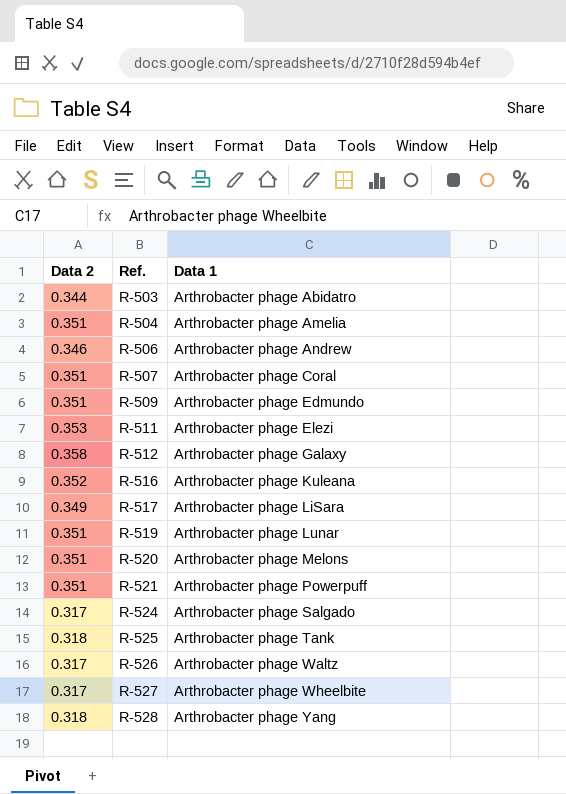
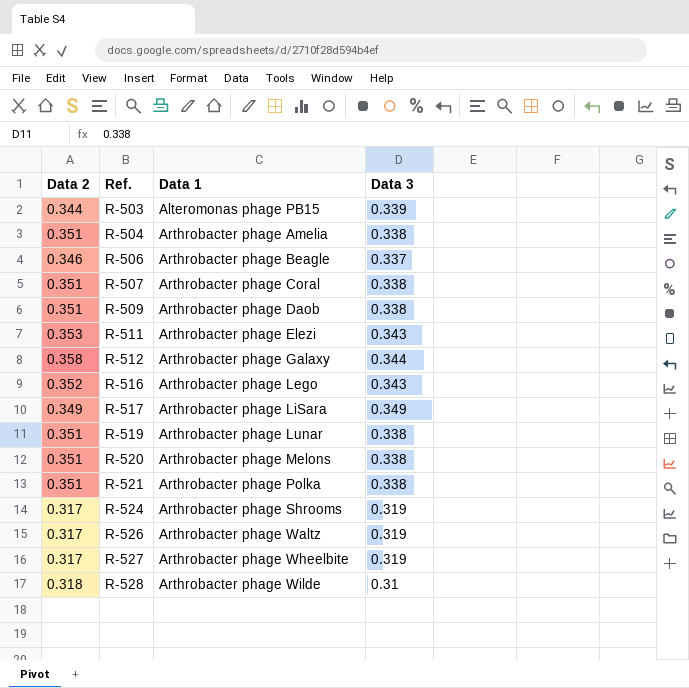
column Data 3 | position: none -> 4
row R-525: 0.318 | Arthrobacter phage Tank -> none
R-503 | Data 1: Arthrobacter phage Abidatro -> Alteromonas phage PB15
R-506 | Data 1: Arthrobacter phage Andrew -> Arthrobacter phage Beagle
R-509 | Data 1: Arthrobacter phage Edmundo -> Arthrobacter phage Daob
R-516 | Data 1: Arthrobacter phage Kuleana -> Arthrobacter phage Lego
R-521 | Data 1: Arthrobacter phage Powerpuff -> Arthrobacter phage Polka
R-524 | Data 1: Arthrobacter phage Salgado -> Arthrobacter phage Shrooms
R-528 | Data 1: Arthrobacter phage Yang -> Arthrobacter phage Wilde

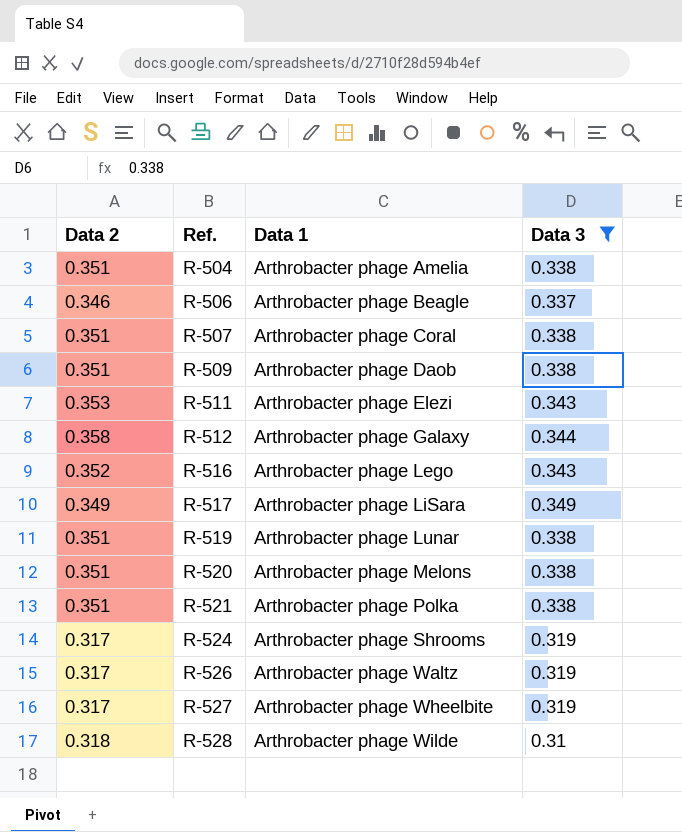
filter: none -> Data 3 != 0.339

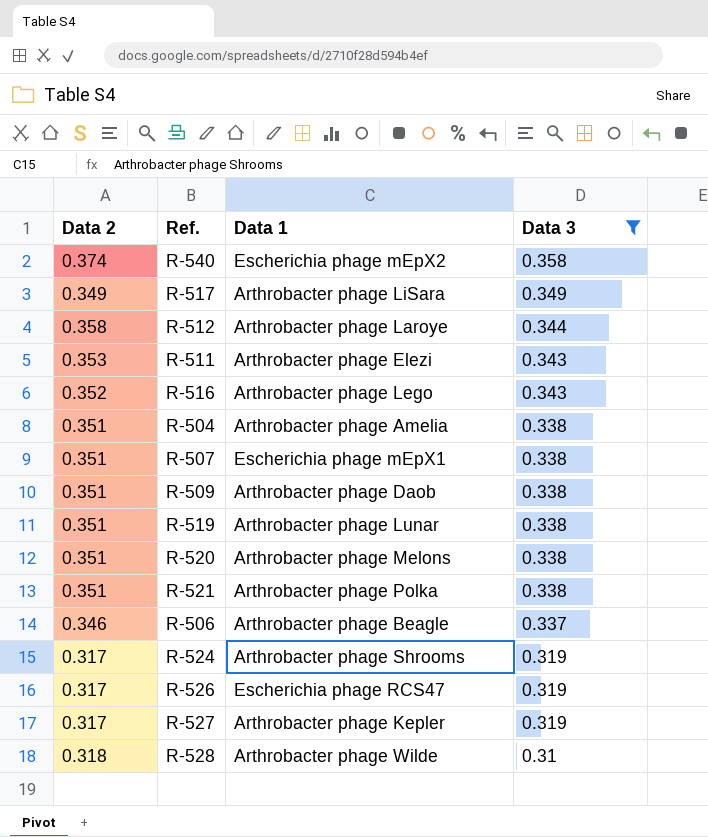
row order: Ref. ascending -> Data 3 descending
row R-540: none -> 0.374 | Escherichia phage mEpX2 | 0.358
R-512 | Data 1: Arthrobacter phage Galaxy -> Arthrobacter phage Laroye
R-507 | Data 1: Arthrobacter phage Coral -> Escherichia phage mEpX1
R-526 | Data 1: Arthrobacter phage Waltz -> Escherichia phage RCS47
R-527 | Data 1: Arthrobacter phage Wheelbite -> Arthrobacter phage Kepler

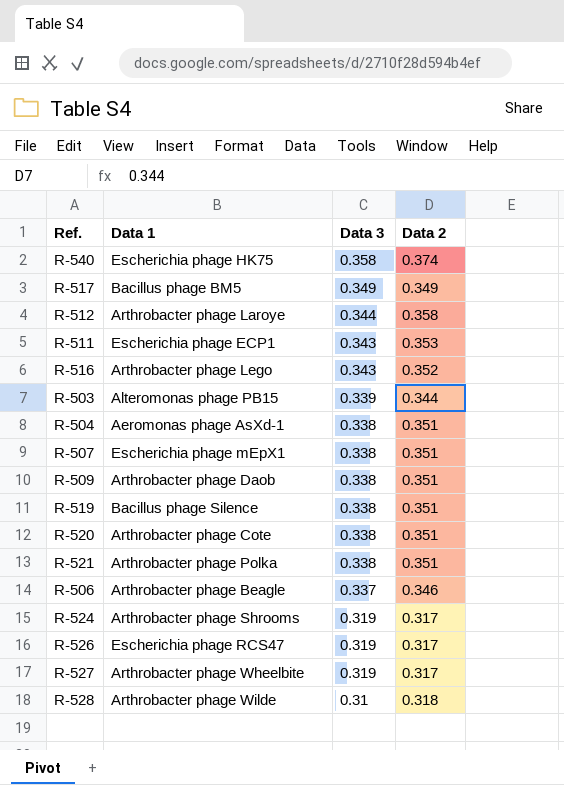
filter: Data 3 != 0.339 -> none
column Data 2 | position: 1 -> 4
R-540 | Data 1: Escherichia phage mEpX2 -> Escherichia phage HK75
R-517 | Data 1: Arthrobacter phage LiSara -> Bacillus phage BM5
R-511 | Data 1: Arthrobacter phage Elezi -> Escherichia phage ECP1
R-504 | Data 1: Arthrobacter phage Amelia -> Aeromonas phage AsXd-1
R-519 | Data 1: Arthrobacter phage Lunar -> Bacillus phage Silence
R-520 | Data 1: Arthrobacter phage Melons -> Arthrobacter phage Cote
R-527 | Data 1: Arthrobacter phage Kepler -> Arthrobacter phage Wheelbite

